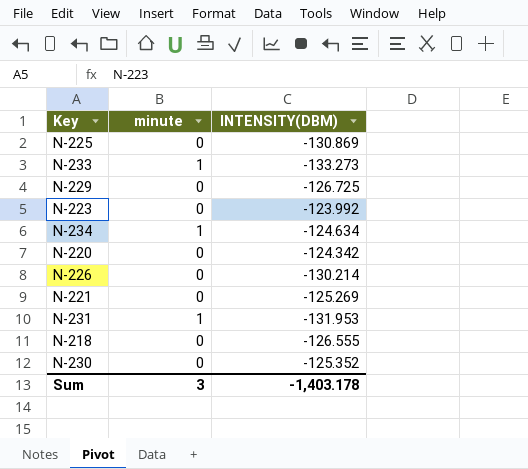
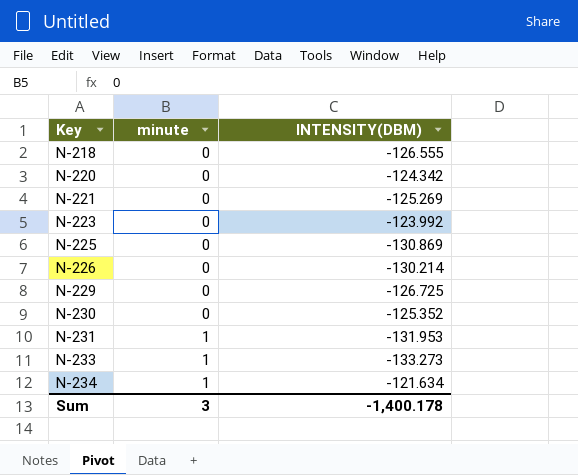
row order: none -> Key ascending
N-234 | INTENSITY(DBM): -124.634 -> -121.634
Sum | INTENSITY(DBM): -1,403.178 -> -1,400.178

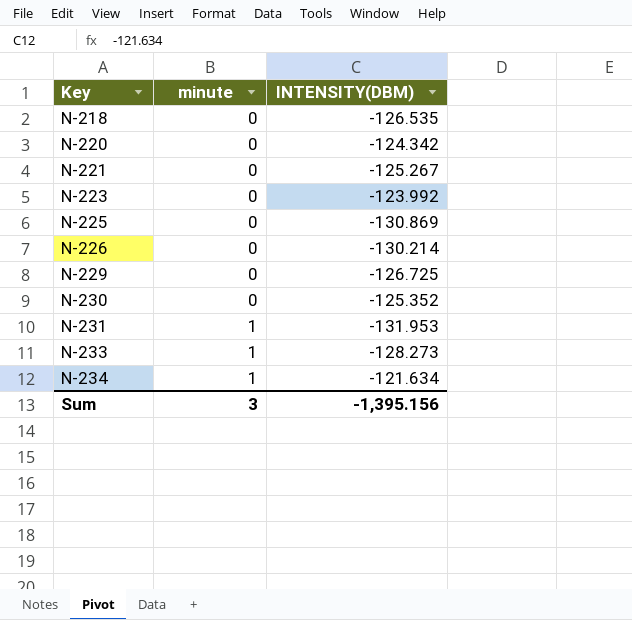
N-218 | INTENSITY(DBM): -126.555 -> -126.535
N-221 | INTENSITY(DBM): -125.269 -> -125.267
N-233 | INTENSITY(DBM): -133.273 -> -128.273
Sum | INTENSITY(DBM): -1,400.178 -> -1,395.156

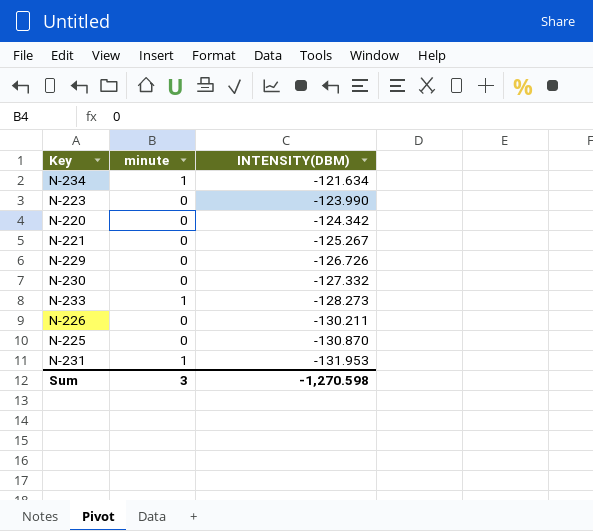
row order: Key ascending -> INTENSITY(DBM) descending
row N-218: 0 | -126.535 -> none
N-223 | INTENSITY(DBM): -123.992 -> -123.990
N-229 | INTENSITY(DBM): -126.725 -> -126.726
N-230 | INTENSITY(DBM): -125.352 -> -127.332
N-226 | INTENSITY(DBM): -130.214 -> -130.211
N-225 | INTENSITY(DBM): -130.869 -> -130.870
Sum | INTENSITY(DBM): -1,395.156 -> -1,270.598

